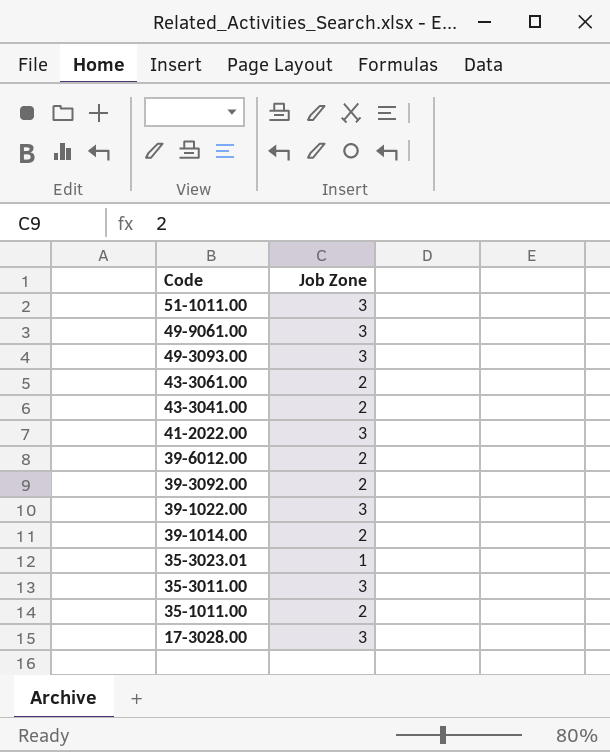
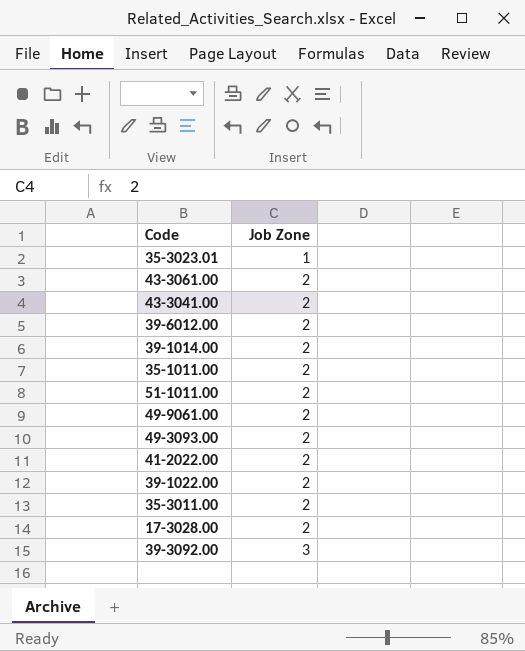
row order: Code descending -> Job Zone ascending
51-1011.00 | Job Zone: 3 -> 2
49-9061.00 | Job Zone: 3 -> 2
49-3093.00 | Job Zone: 3 -> 2
41-2022.00 | Job Zone: 3 -> 2
39-1022.00 | Job Zone: 3 -> 2
35-3011.00 | Job Zone: 3 -> 2
17-3028.00 | Job Zone: 3 -> 2
39-3092.00 | Job Zone: 2 -> 3

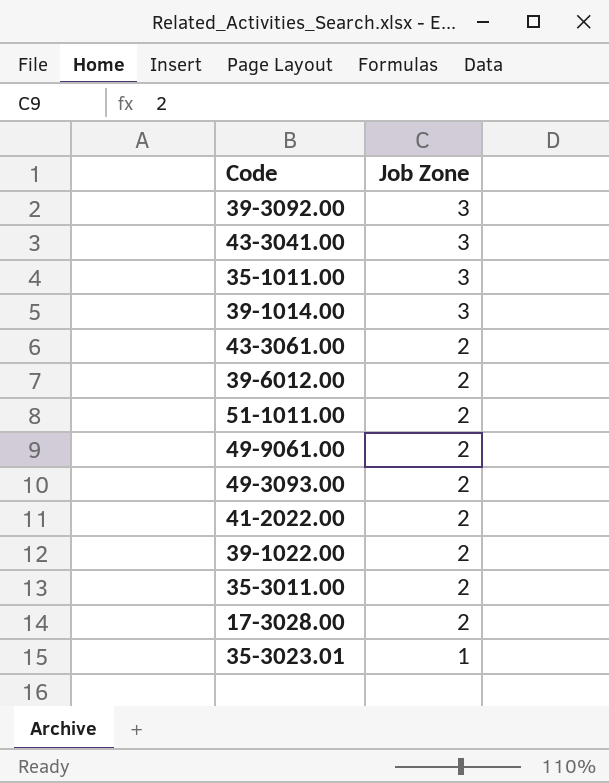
row order: Job Zone ascending -> Job Zone descending
43-3041.00 | Job Zone: 2 -> 3
35-1011.00 | Job Zone: 2 -> 3
39-1014.00 | Job Zone: 2 -> 3

